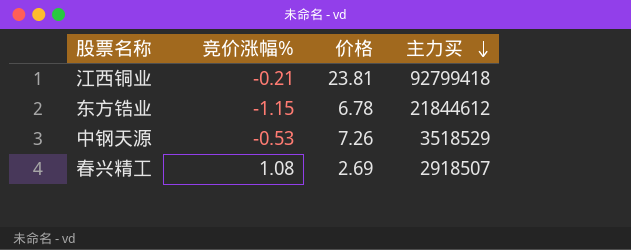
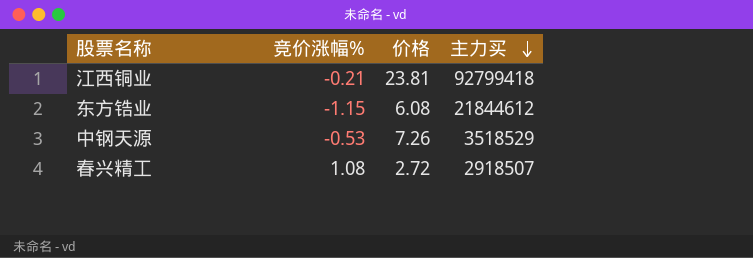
东方锆业 | 价格: 6.78 -> 6.08
春兴精工 | 价格: 2.69 -> 2.72

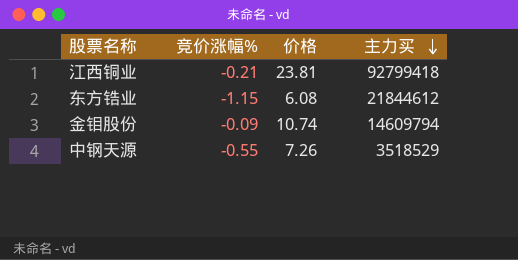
row 春兴精工: 1.08 | 2.72 | 2918507 -> none
row 金钼股份: none -> -0.09 | 10.74 | 14609794
中钢天源 | 竞价涨幅%: -0.53 -> -0.55

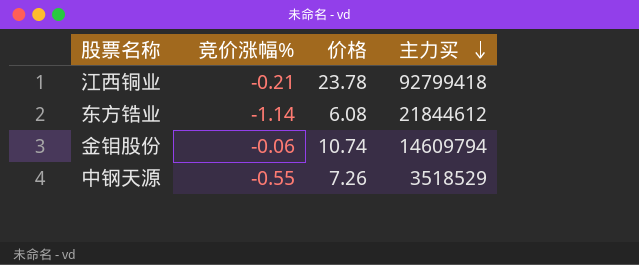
江西铜业 | 价格: 23.81 -> 23.78
东方锆业 | 竞价涨幅%: -1.15 -> -1.14
金钼股份 | 竞价涨幅%: -0.09 -> -0.06

